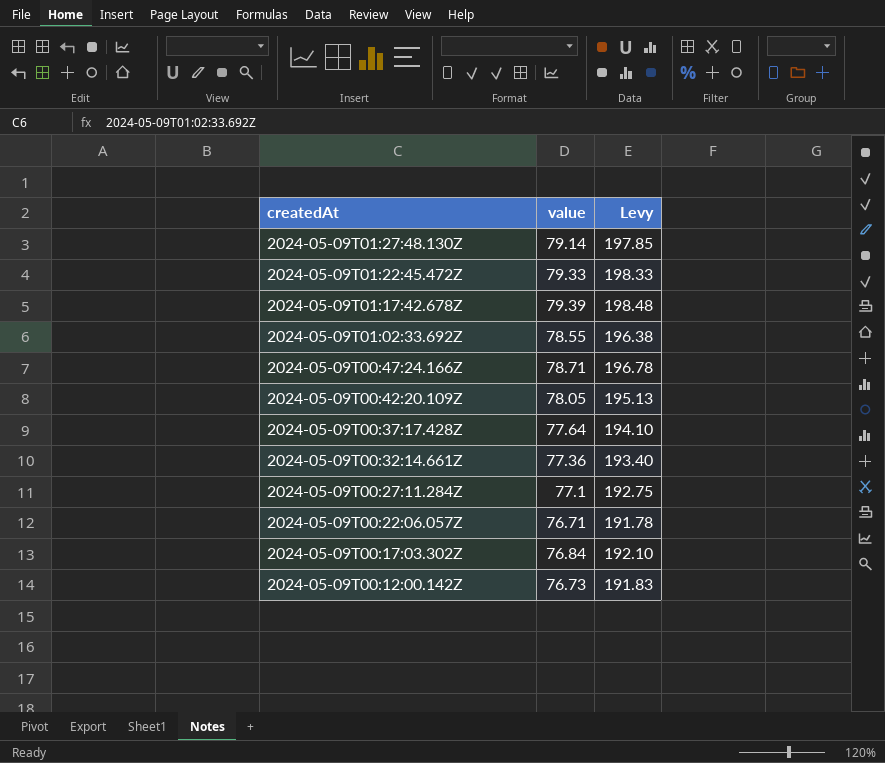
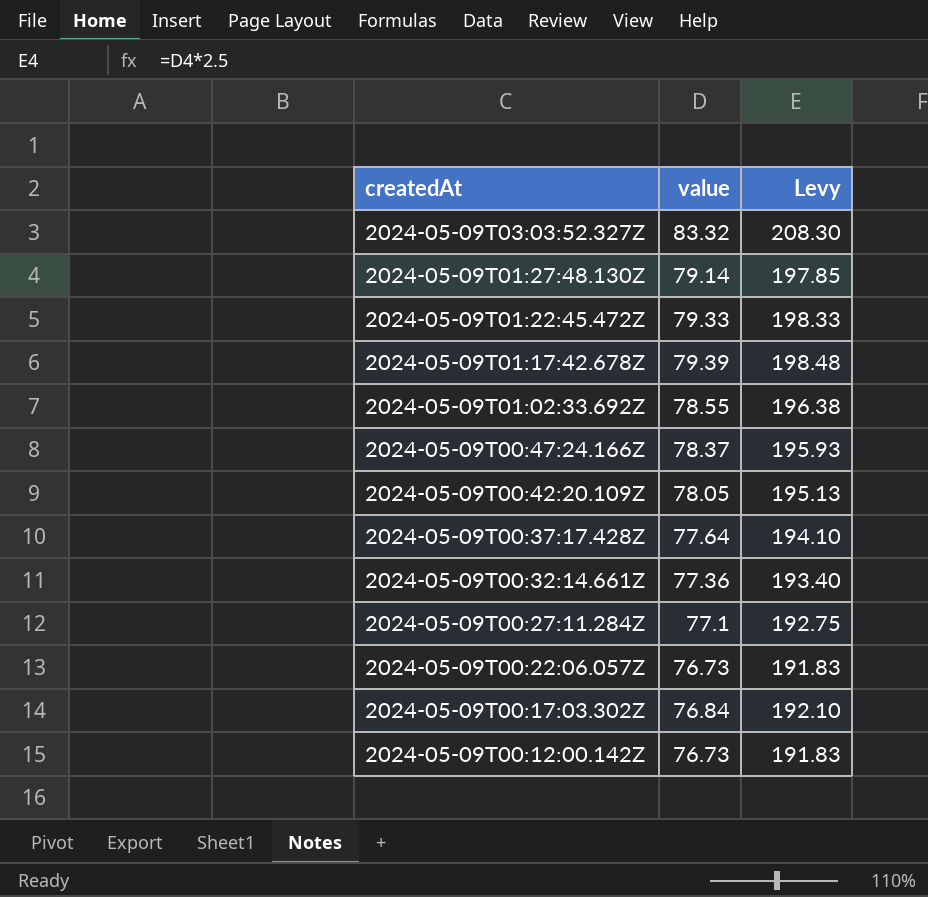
row 2024-05-09T03:03:52.327Z: none -> 83.32 | 208.30
2024-05-09T00:47:24.166Z | value: 78.71 -> 78.37
2024-05-09T00:47:24.166Z | Levy: 196.78 -> 195.93
2024-05-09T00:22:06.057Z | value: 76.71 -> 76.73
2024-05-09T00:22:06.057Z | Levy: 191.78 -> 191.83

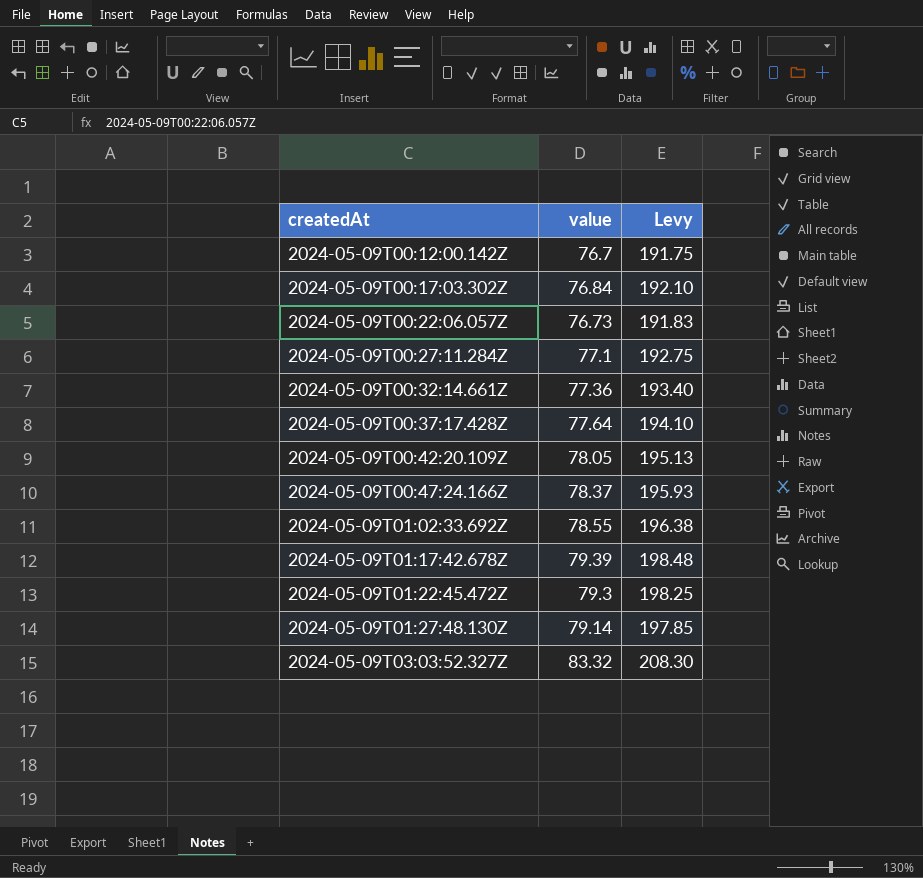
row order: createdAt descending -> createdAt ascending
2024-05-09T00:12:00.142Z | value: 76.73 -> 76.7
2024-05-09T00:12:00.142Z | Levy: 191.83 -> 191.75
2024-05-09T01:22:45.472Z | value: 79.33 -> 79.3
2024-05-09T01:22:45.472Z | Levy: 198.33 -> 198.25

